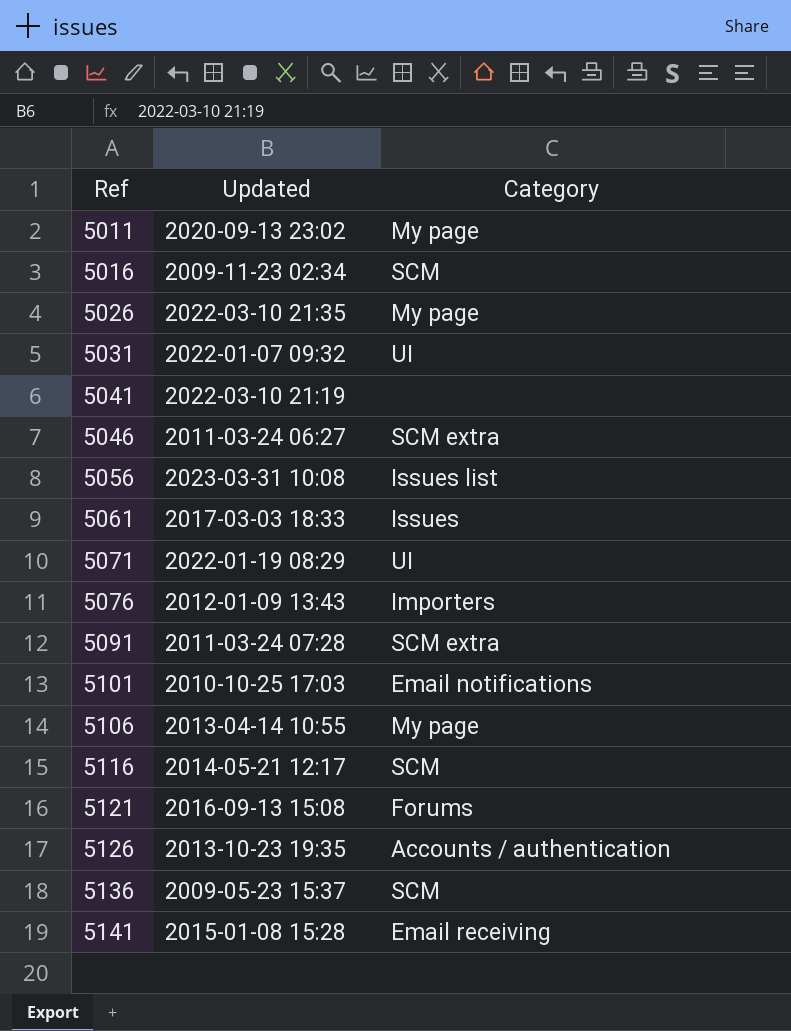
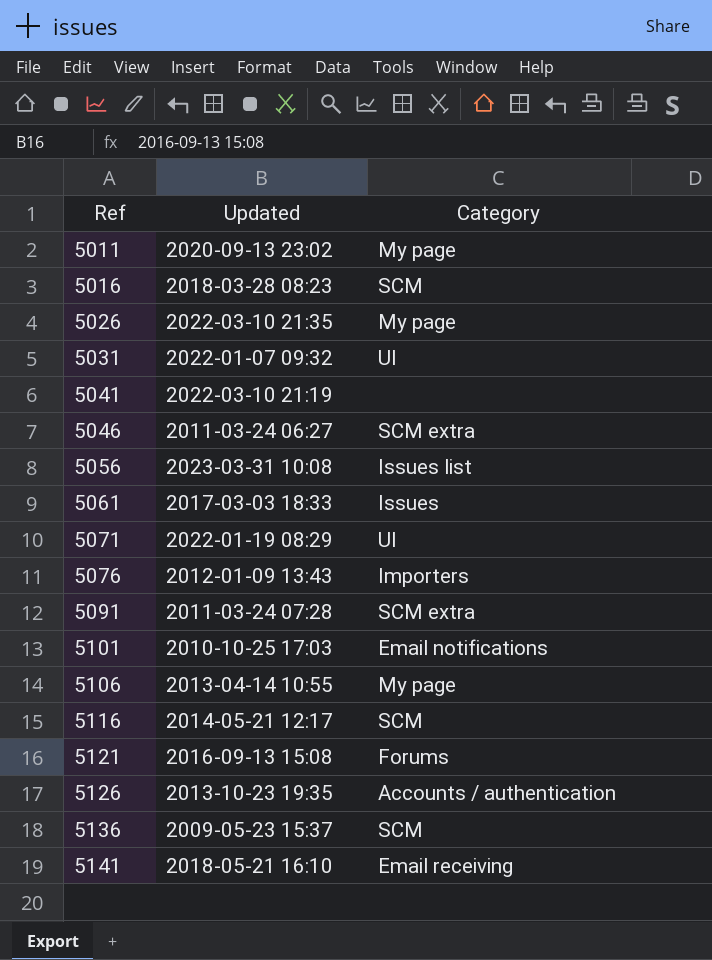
5016 | Updated: 2009-11-23 02:34 -> 2018-03-28 08:23
5141 | Updated: 2015-01-08 15:28 -> 2018-05-21 16:10

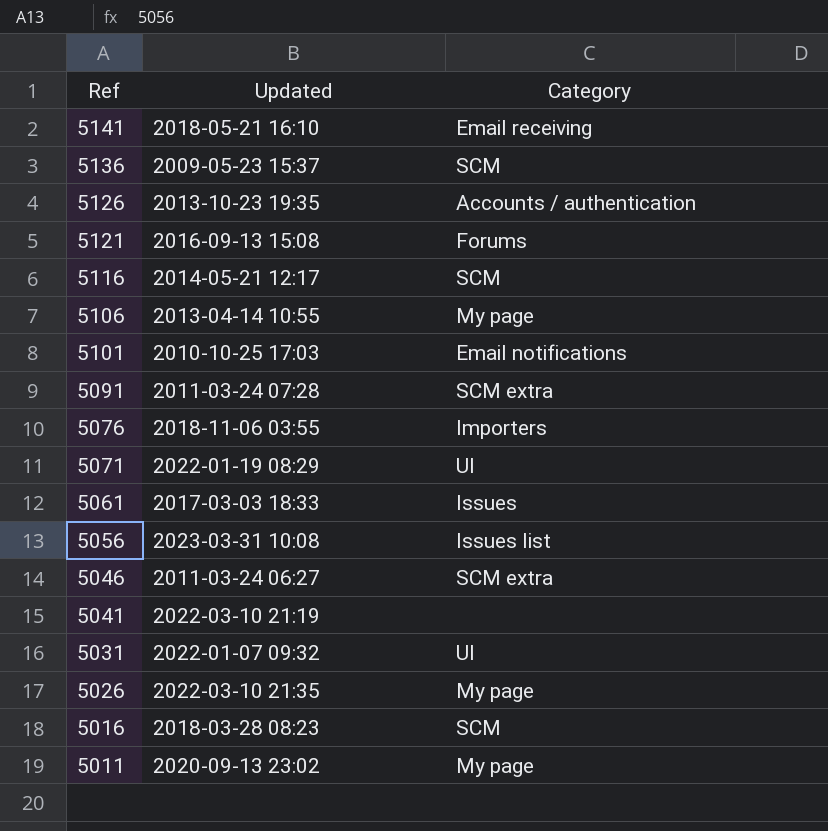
row order: Ref ascending -> Ref descending
5076 | Updated: 2012-01-09 13:43 -> 2018-11-06 03:55

